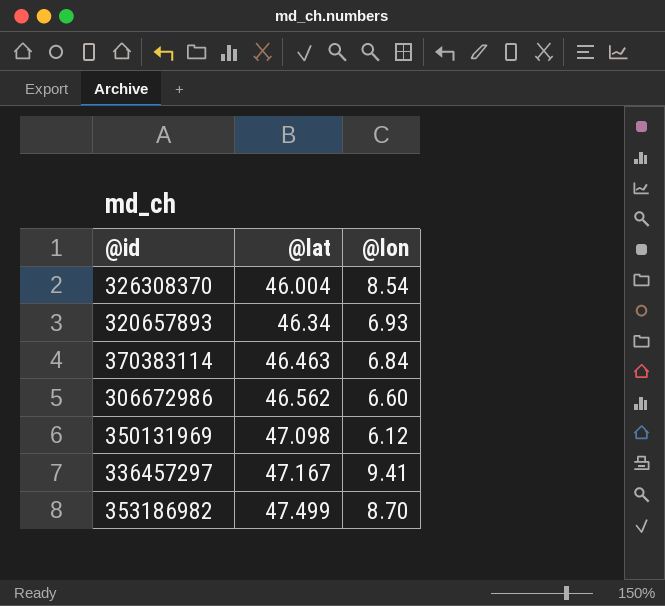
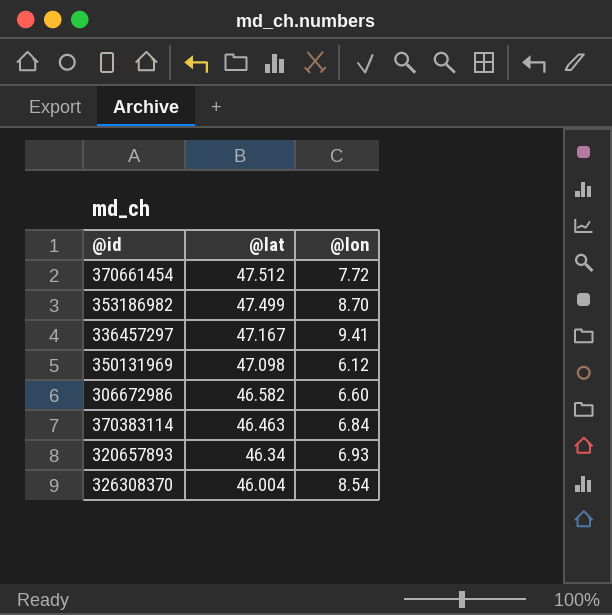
row order: @lat ascending -> @lat descending
row 370661454: none -> 47.512 | 7.72
306672986 | @lat: 46.562 -> 46.582

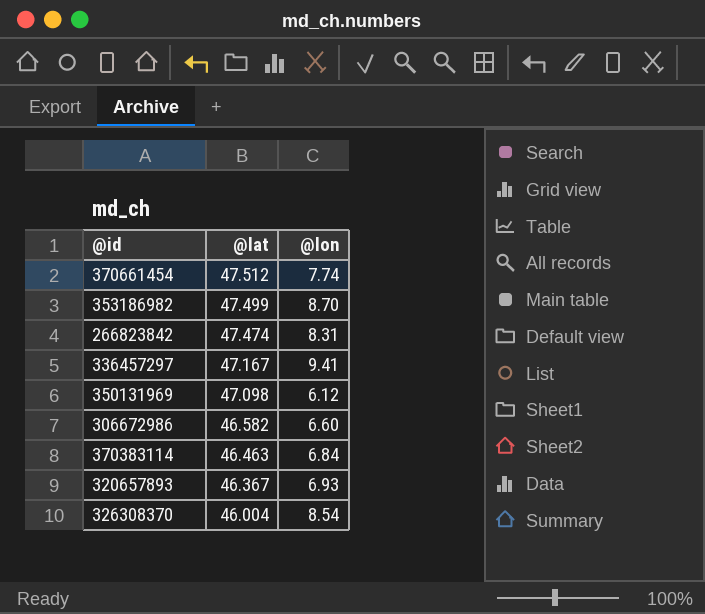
370661454 | @lon: 7.72 -> 7.74
row 266823842: none -> 47.474 | 8.31
320657893 | @lat: 46.34 -> 46.367

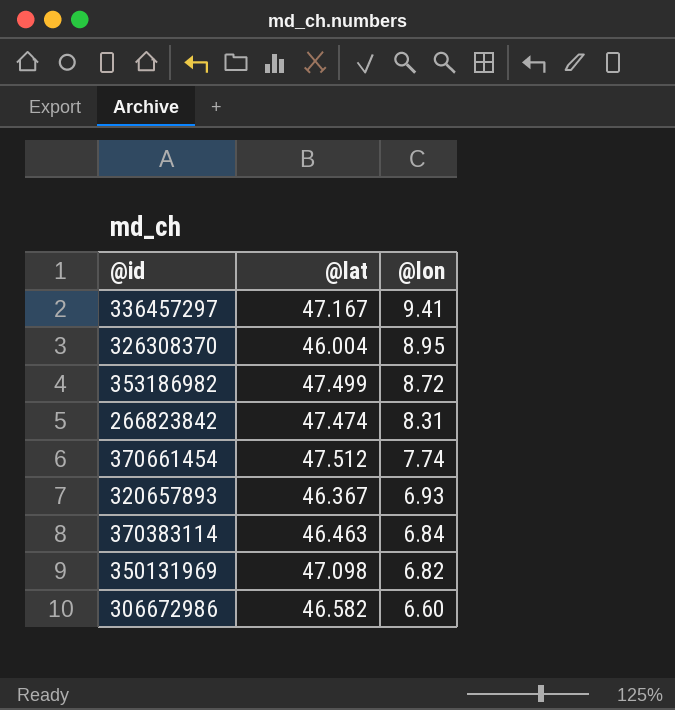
row order: @lat descending -> @lon descending
326308370 | @lon: 8.54 -> 8.95
353186982 | @lon: 8.70 -> 8.72
350131969 | @lon: 6.12 -> 6.82

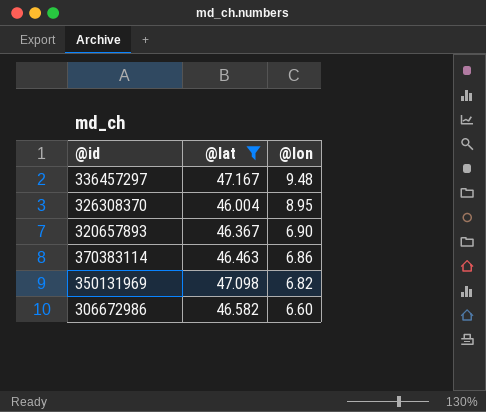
filter: none -> @lat <= 47.167
336457297 | @lon: 9.41 -> 9.48
320657893 | @lon: 6.93 -> 6.90
370383114 | @lon: 6.84 -> 6.86

